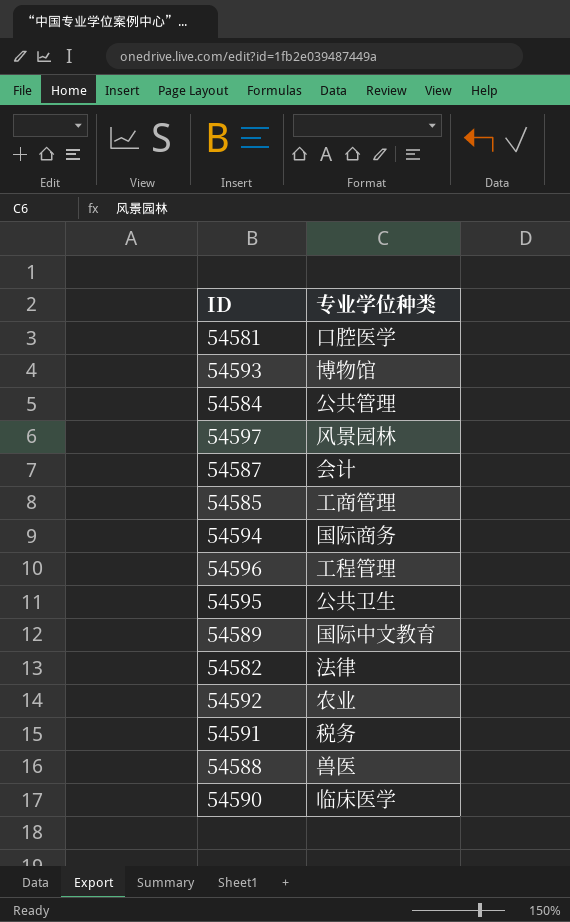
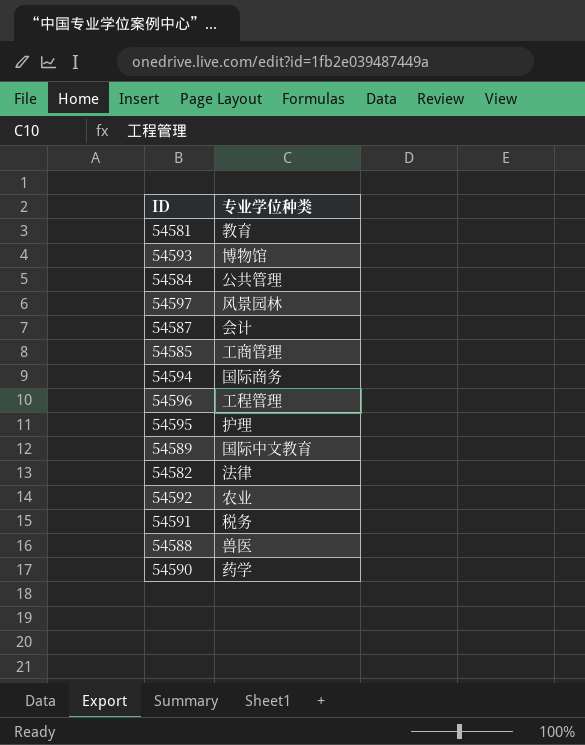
54581 | 专业学位种类: 口腔医学 -> 教育
54595 | 专业学位种类: 公共卫生 -> 护理
54590 | 专业学位种类: 临床医学 -> 药学

